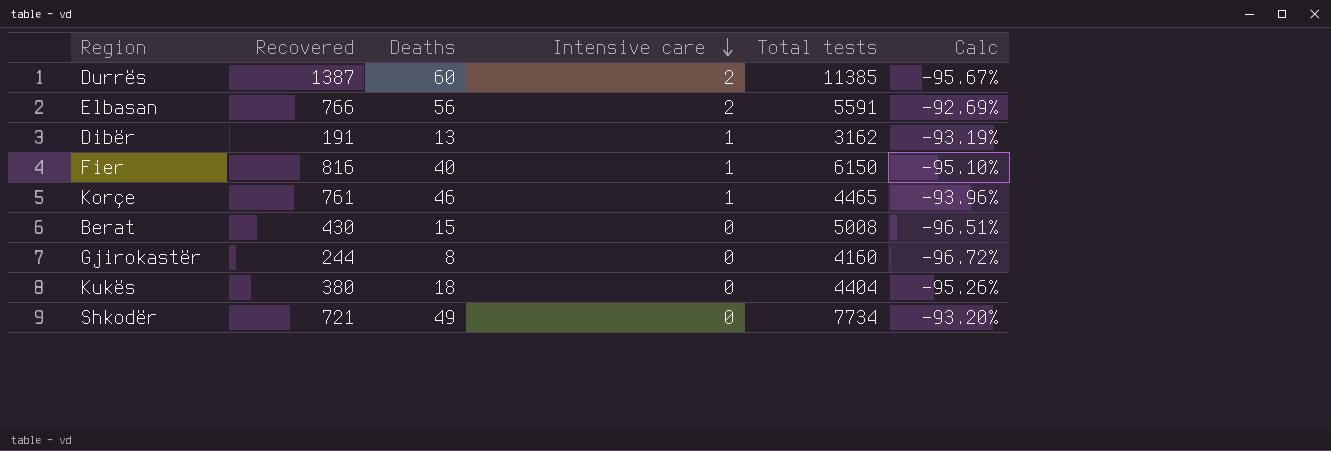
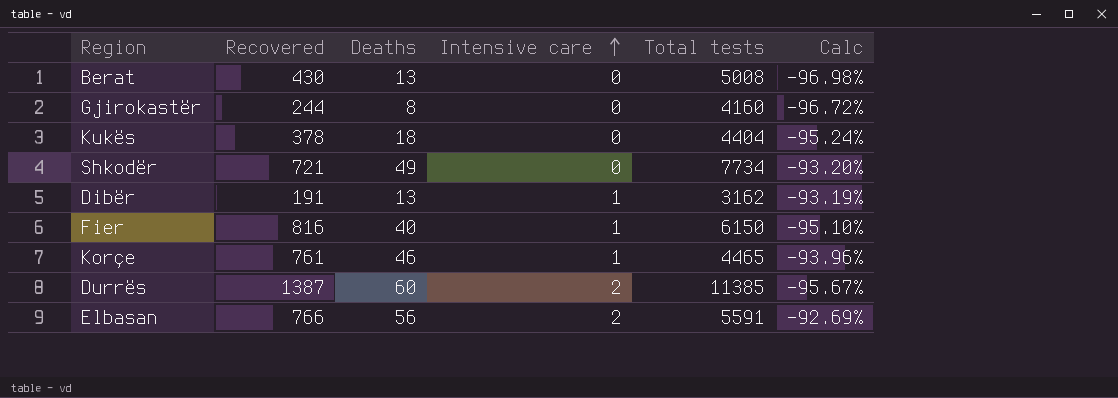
row order: Intensive care descending -> Intensive care ascending
Berat | Deaths: 15 -> 13
Berat | Calc: -96.51% -> -96.98%
Kukës | Recovered: 380 -> 378
Kukës | Calc: -95.26% -> -95.24%

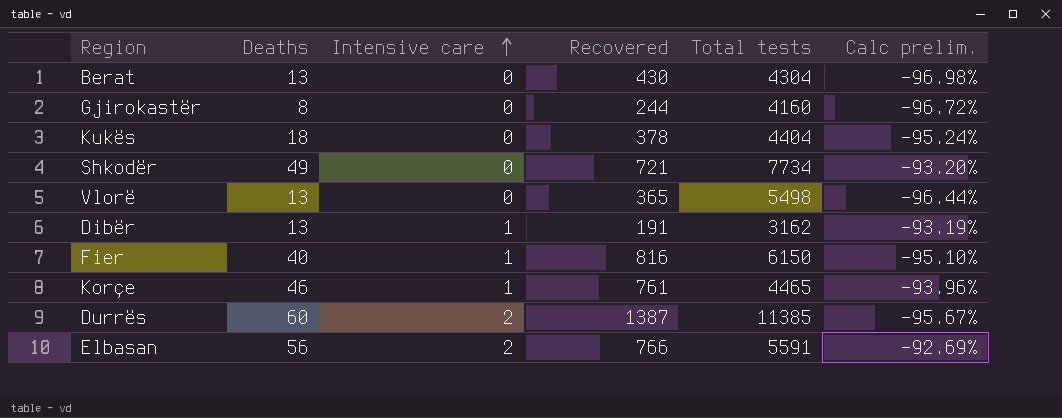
column Recovered | position: 2 -> 4
column name: Calc -> Calc prelim.
Berat | Total tests: 5008 -> 4304
row Vlorë: none -> 13 | 0 | 365 | 5498 | -96.44%

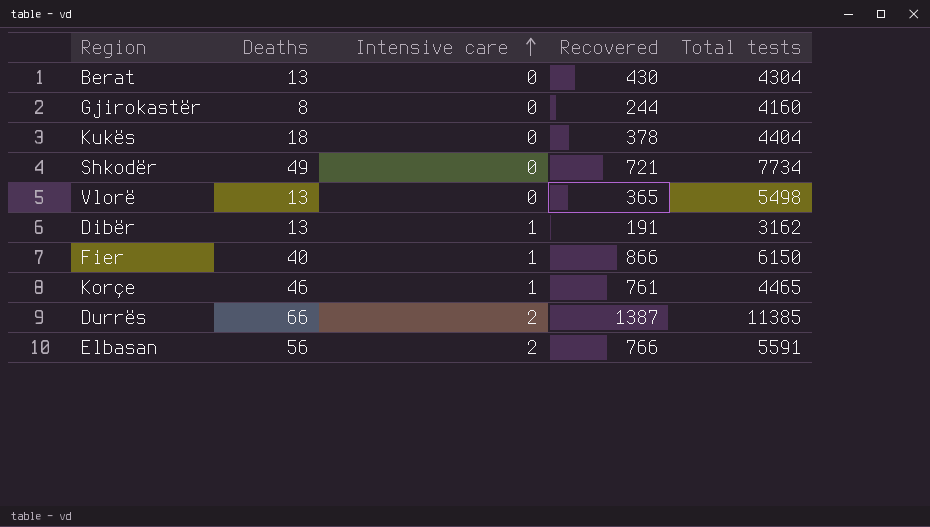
column Calc prelim. | formula: ([Deaths] - [Recovered]) / [Recovered] -> none
Fier | Recovered: 816 -> 866
Durrës | Deaths: 60 -> 66

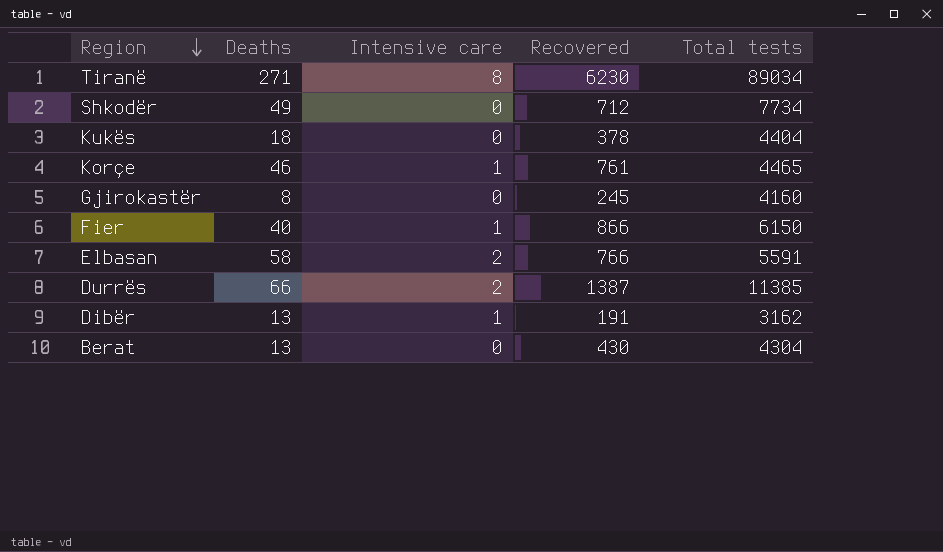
row order: Intensive care ascending -> Region descending
row Vlorë: 13 | 0 | 365 | 5498 -> none
row Tiranë: none -> 271 | 8 | 6230 | 89034
Shkodër | Recovered: 721 -> 712
Gjirokastër | Recovered: 244 -> 245
Elbasan | Deaths: 56 -> 58

